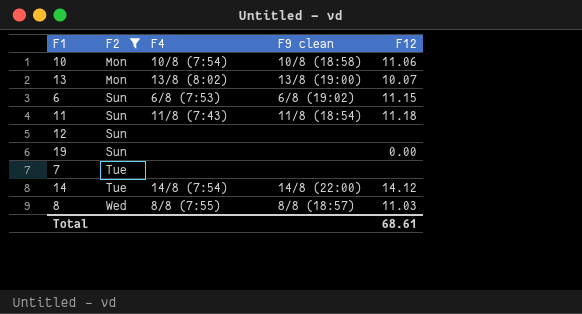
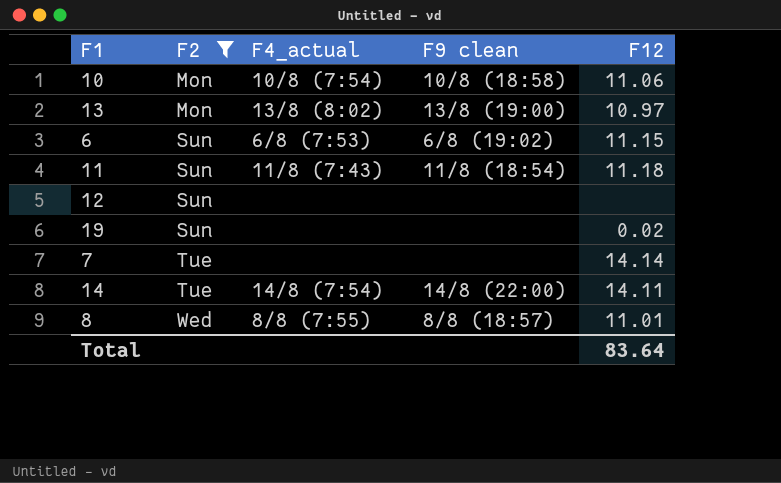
column name: F4 -> F4_actual
13 | F12: 10.07 -> 10.97
19 | F12: 0.00 -> 0.02
7 | F12: none -> 14.14
14 | F12: 14.12 -> 14.11
8 | F12: 11.03 -> 11.01
Total | F12: 68.61 -> 83.64

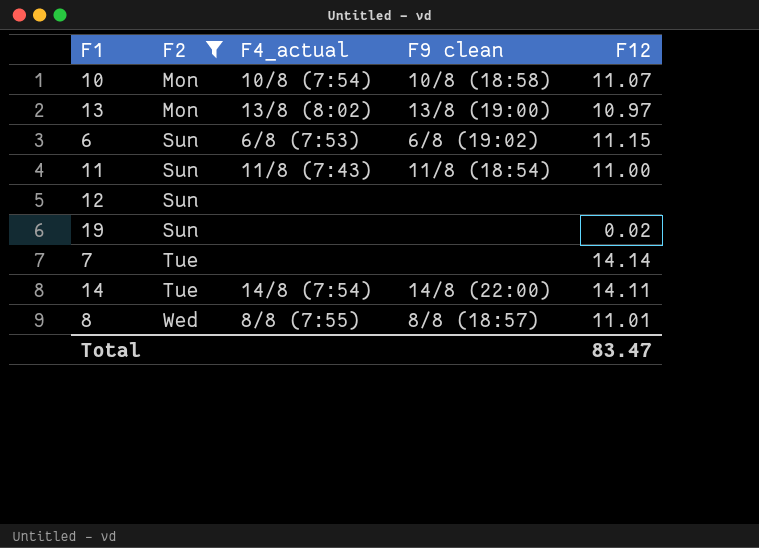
10 | F12: 11.06 -> 11.07
11 | F12: 11.18 -> 11.00
Total | F12: 83.64 -> 83.47

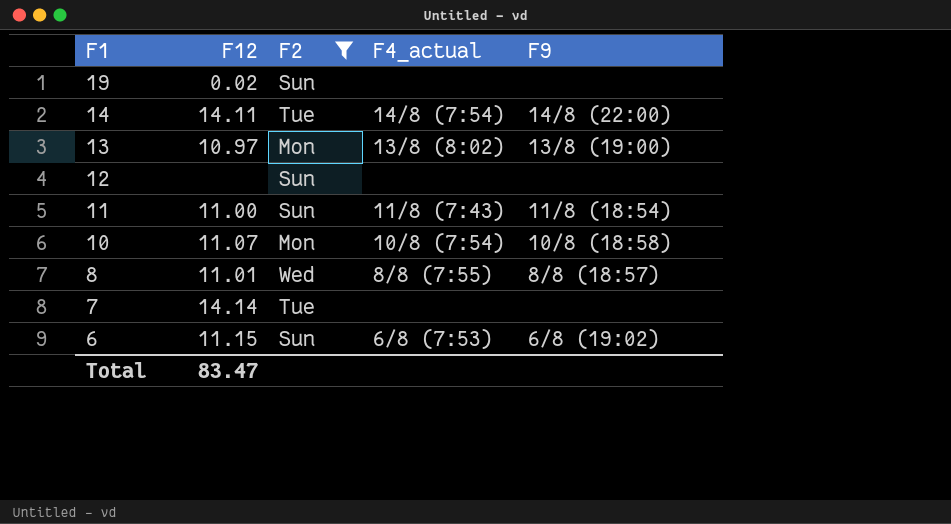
row order: F2 ascending -> F1 descending
column F12 | position: 5 -> 2
column name: F9 clean -> F9

